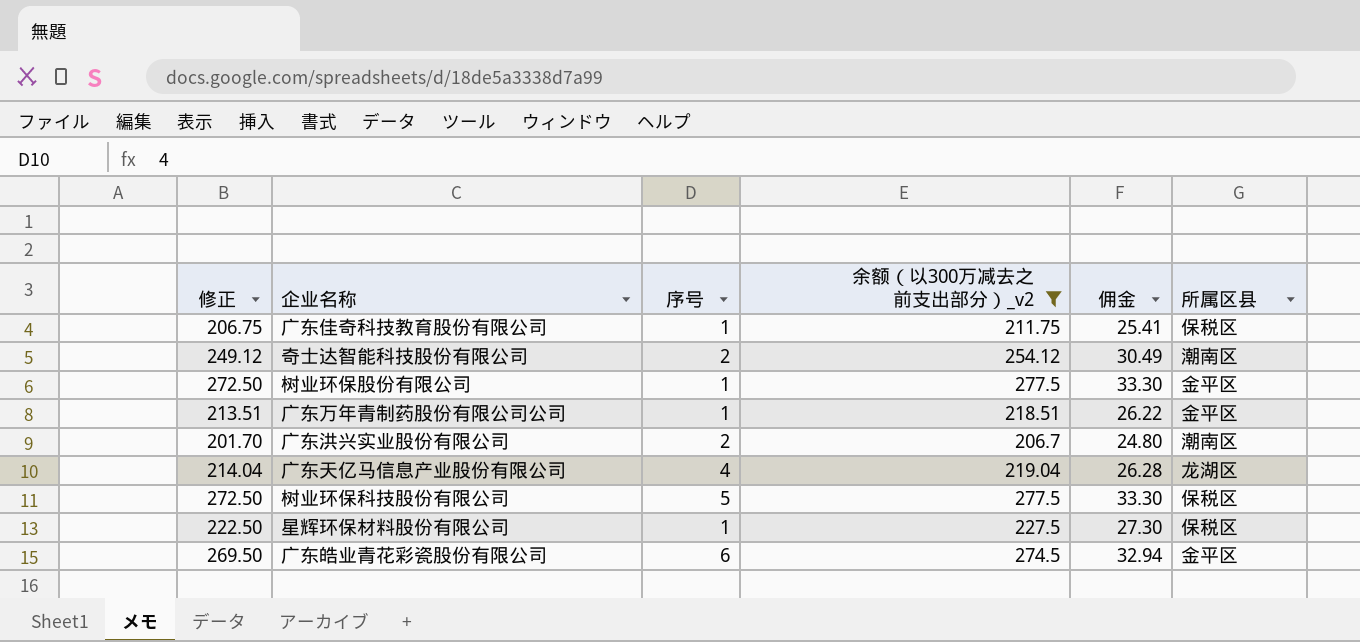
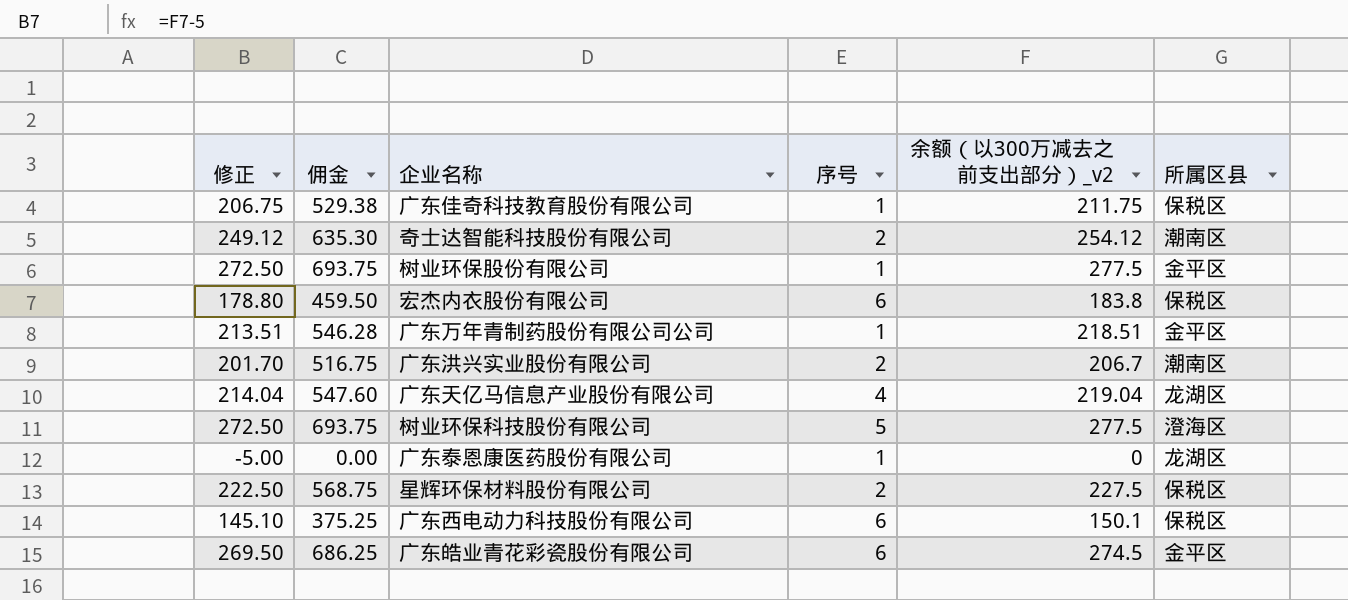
filter: 余额（以300万减去之前支出部分）_v2 >= 206.7 -> none
column 佣金 | formula: [余额（以300万减去之前支出部分）_v2] * 0.12 -> [余额（以300万减去之前支出部分）_v2] * 2.5
column 佣金 | position: 5 -> 2
树业环保科技股份有限公司 | 所属区县: 保税区 -> 澄海区
星辉环保材料股份有限公司 | 序号: 1 -> 2

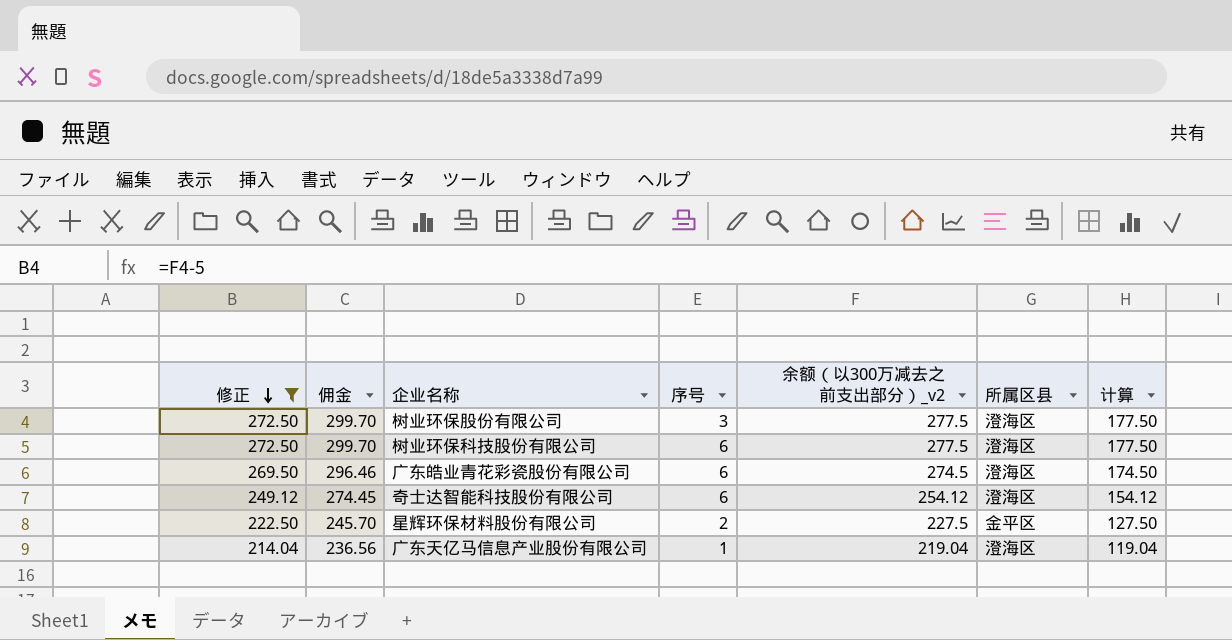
filter: none -> 修正 >= 214.04
row order: none -> 修正 descending
column 佣金 | formula: [余额（以300万减去之前支出部分）_v2] * 2.5 -> [余额（以300万减去之前支出部分）_v2] * 1.08
column 计算 | formula: none -> [余额（以300万减去之前支出部分）_v2] - 100
树业环保股份有限公司 | 序号: 1 -> 3
树业环保股份有限公司 | 所属区县: 金平区 -> 澄海区
树业环保科技股份有限公司 | 序号: 5 -> 6
广东皓业青花彩瓷股份有限公司 | 所属区县: 金平区 -> 澄海区
奇士达智能科技股份有限公司 | 序号: 2 -> 6
奇士达智能科技股份有限公司 | 所属区县: 潮南区 -> 澄海区
星辉环保材料股份有限公司 | 所属区县: 保税区 -> 金平区
广东天亿马信息产业股份有限公司 | 序号: 4 -> 1
广东天亿马信息产业股份有限公司 | 所属区县: 龙湖区 -> 澄海区

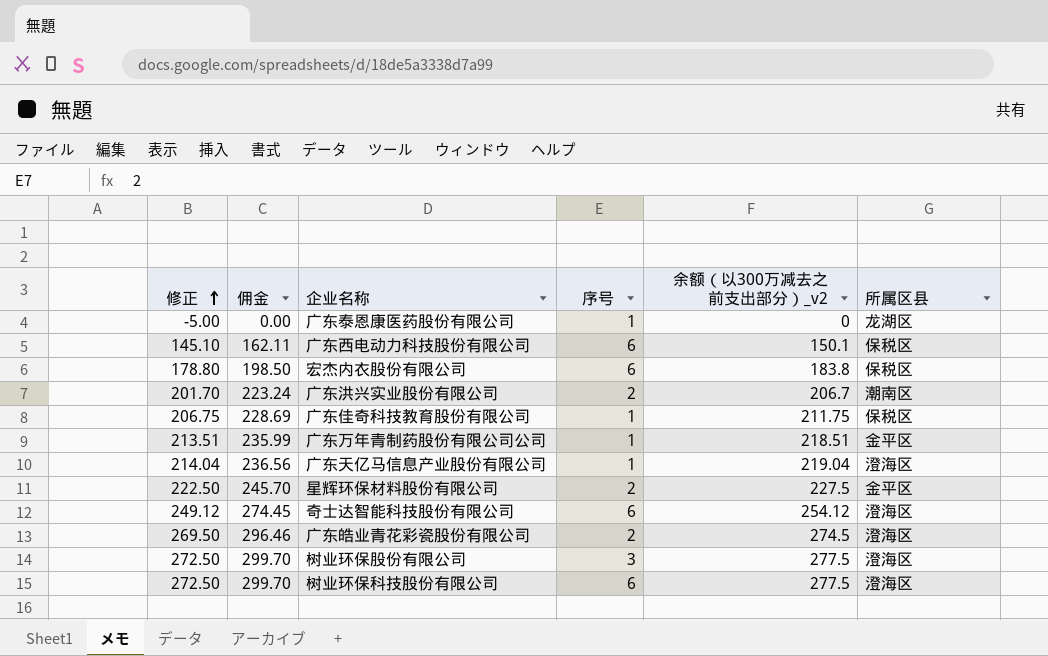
filter: 修正 >= 214.04 -> none
row order: 修正 descending -> 修正 ascending
column 计算 | formula: [余额（以300万减去之前支出部分）_v2] - 100 -> none
广东皓业青花彩瓷股份有限公司 | 序号: 6 -> 2

